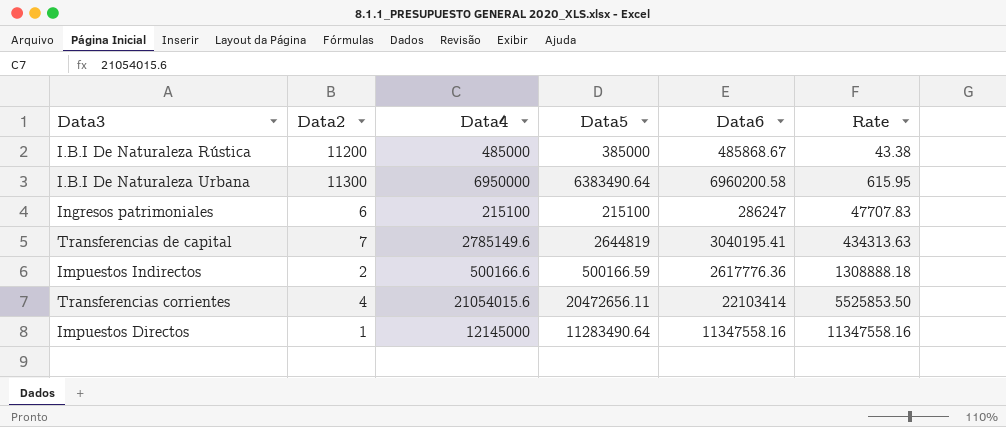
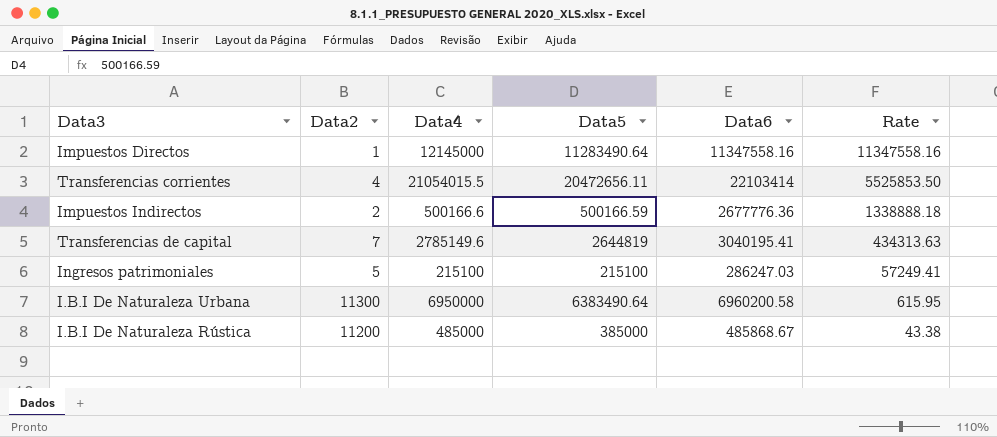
row order: Rate ascending -> Rate descending
Transferencias corrientes | Data4: 21054015.6 -> 21054015.5
Impuestos Indirectos | Data6: 2617776.36 -> 2677776.36
Impuestos Indirectos | Rate: 1308888.18 -> 1338888.18
Ingresos patrimoniales | Data2: 6 -> 5
Ingresos patrimoniales | Data6: 286247 -> 286247.03
Ingresos patrimoniales | Rate: 47707.83 -> 57249.41

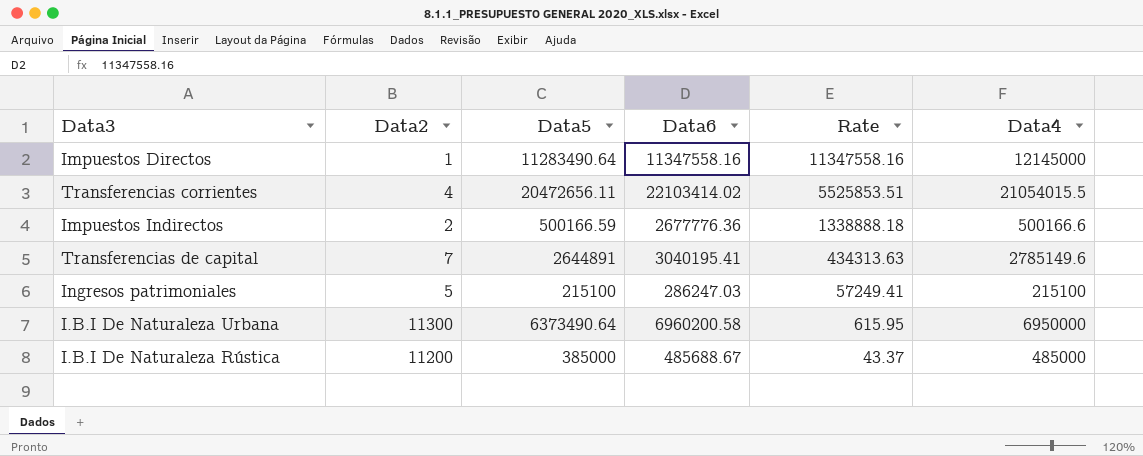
column Data4 | position: 3 -> 6
Transferencias corrientes | Data6: 22103414 -> 22103414.02
Transferencias corrientes | Rate: 5525853.50 -> 5525853.51
Transferencias de capital | Data5: 2644819 -> 2644891
I.B.I De Naturaleza Urbana | Data5: 6383490.64 -> 6373490.64
I.B.I De Naturaleza Rústica | Data6: 485868.67 -> 485688.67
I.B.I De Naturaleza Rústica | Rate: 43.38 -> 43.37

